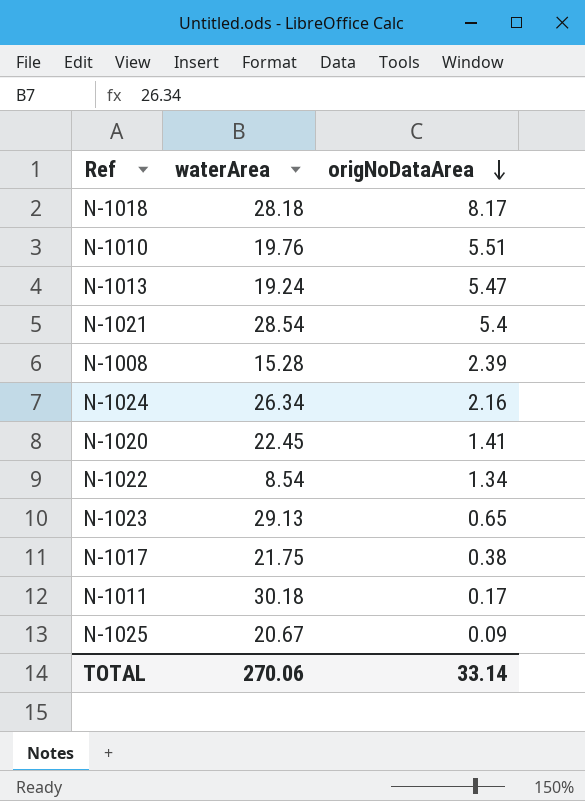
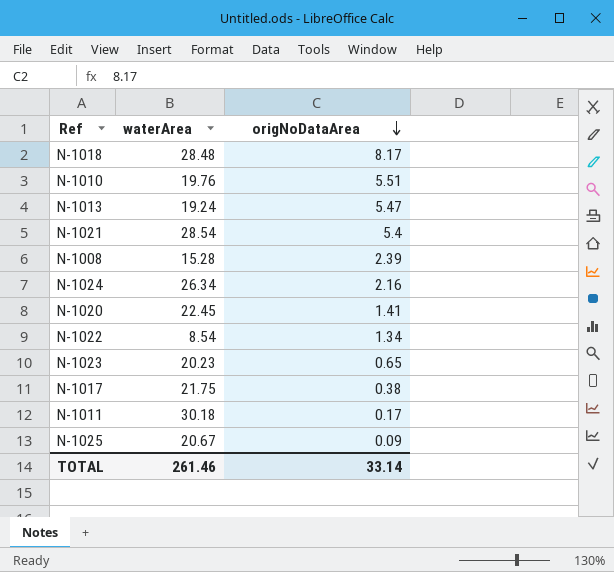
N-1018 | waterArea: 28.18 -> 28.48
N-1023 | waterArea: 29.13 -> 20.23
TOTAL | waterArea: 270.06 -> 261.46

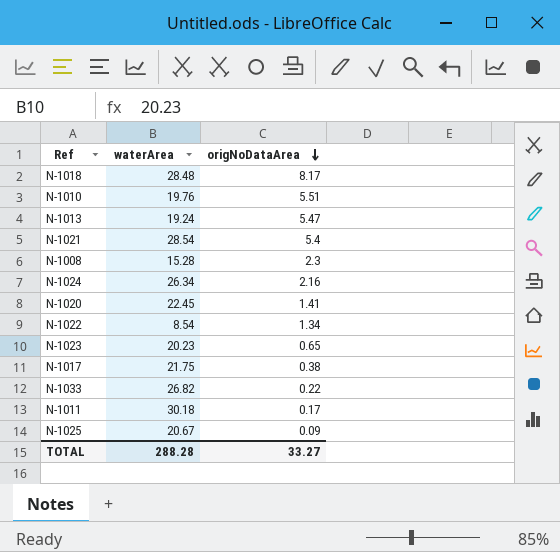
N-1008 | origNoDataArea: 2.39 -> 2.3
row N-1033: none -> 26.82 | 0.22
TOTAL | waterArea: 261.46 -> 288.28
TOTAL | origNoDataArea: 33.14 -> 33.27

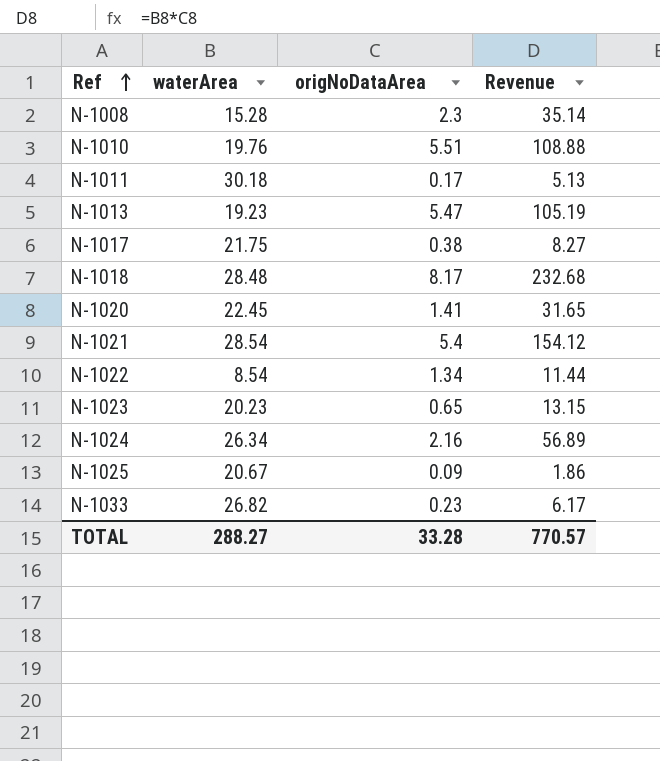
row order: origNoDataArea descending -> Ref ascending
column Revenue | formula: none -> [waterArea] * [origNoDataArea]
N-1013 | waterArea: 19.24 -> 19.23
N-1033 | origNoDataArea: 0.22 -> 0.23
TOTAL | waterArea: 288.28 -> 288.27
TOTAL | origNoDataArea: 33.27 -> 33.28

